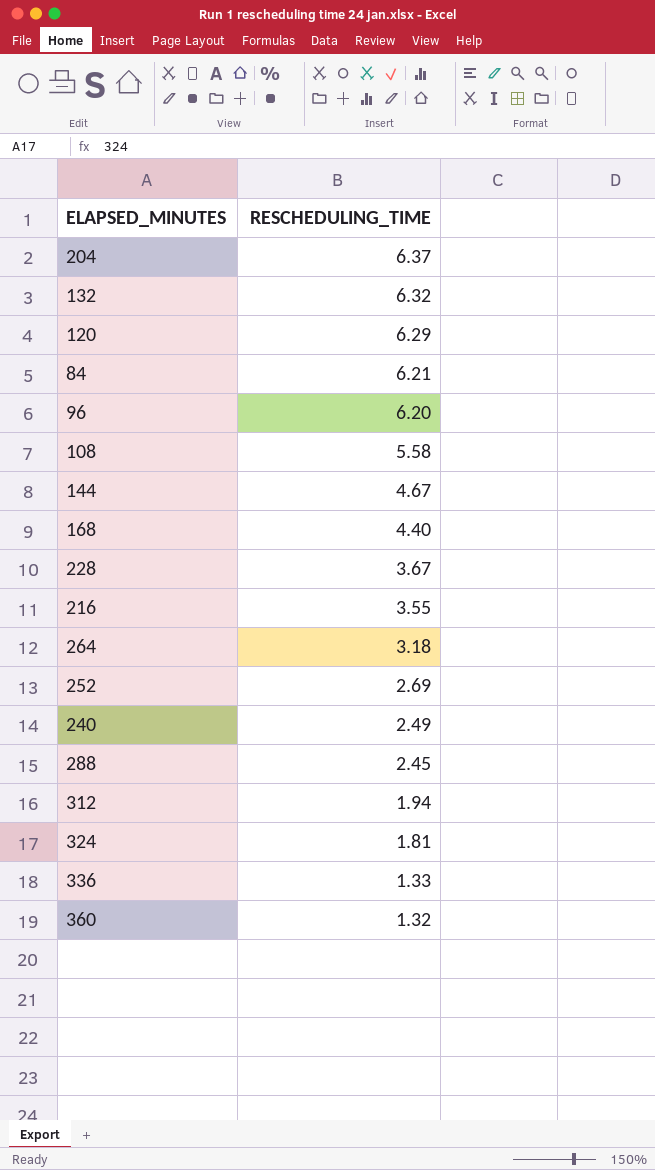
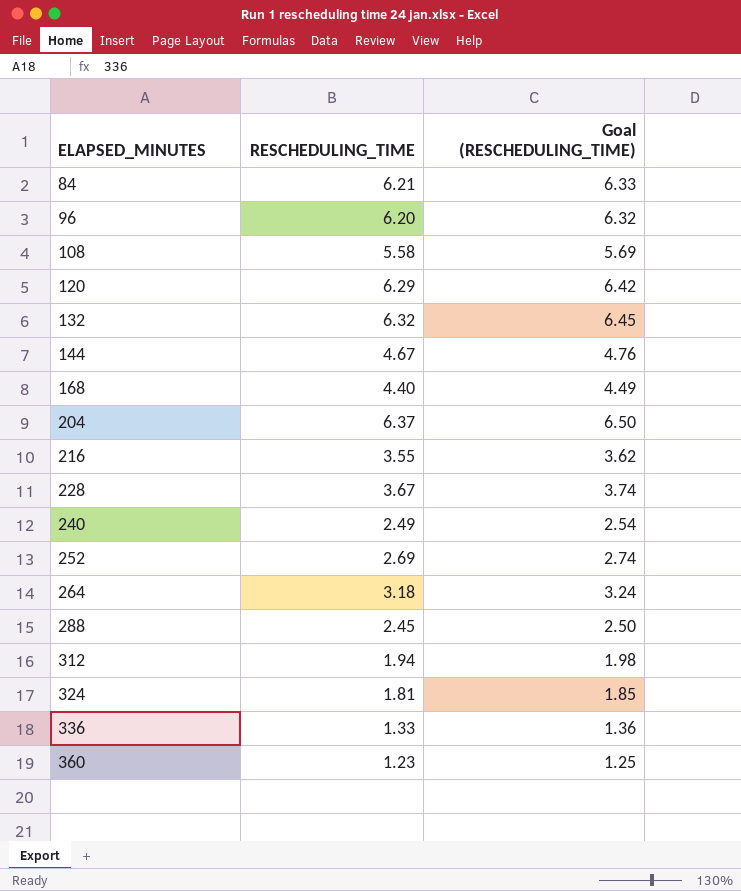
row order: RESCHEDULING_TIME descending -> ELAPSED_MINUTES ascending
column Goal (RESCHEDULING_TIME) | formula: none -> [RESCHEDULING_TIME] * 1.02
360 | RESCHEDULING_TIME: 1.32 -> 1.23

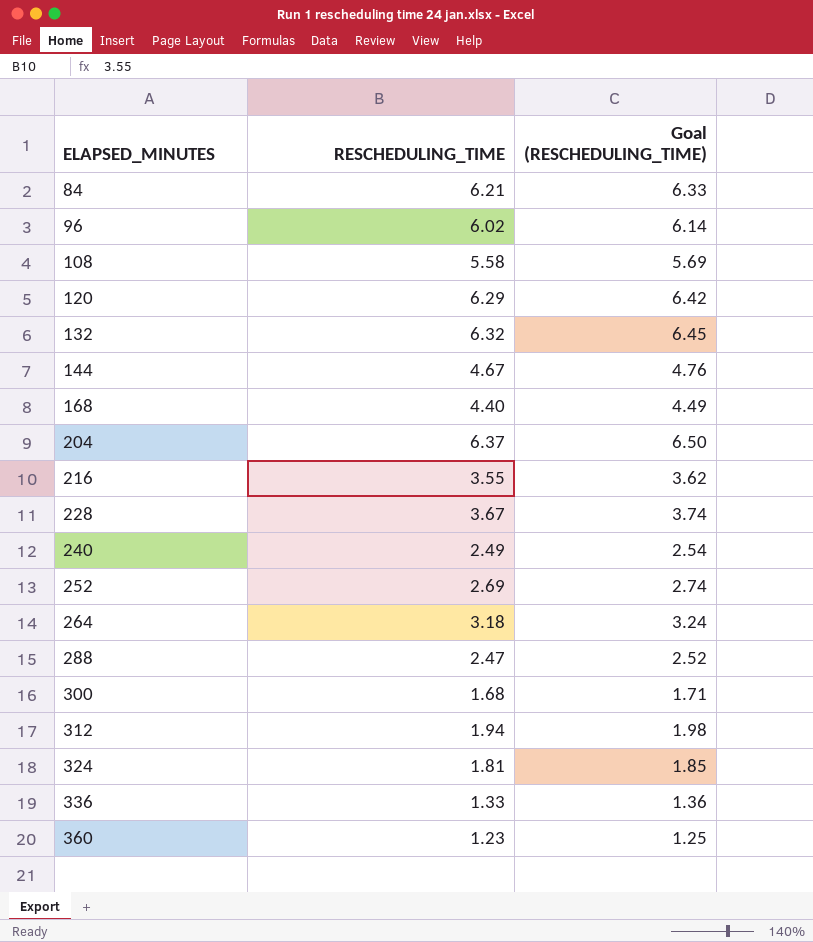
96 | RESCHEDULING_TIME: 6.20 -> 6.02
96 | Goal (RESCHEDULING_TIME): 6.32 -> 6.14
288 | RESCHEDULING_TIME: 2.45 -> 2.47
288 | Goal (RESCHEDULING_TIME): 2.50 -> 2.52
row 300: none -> 1.68 | 1.71

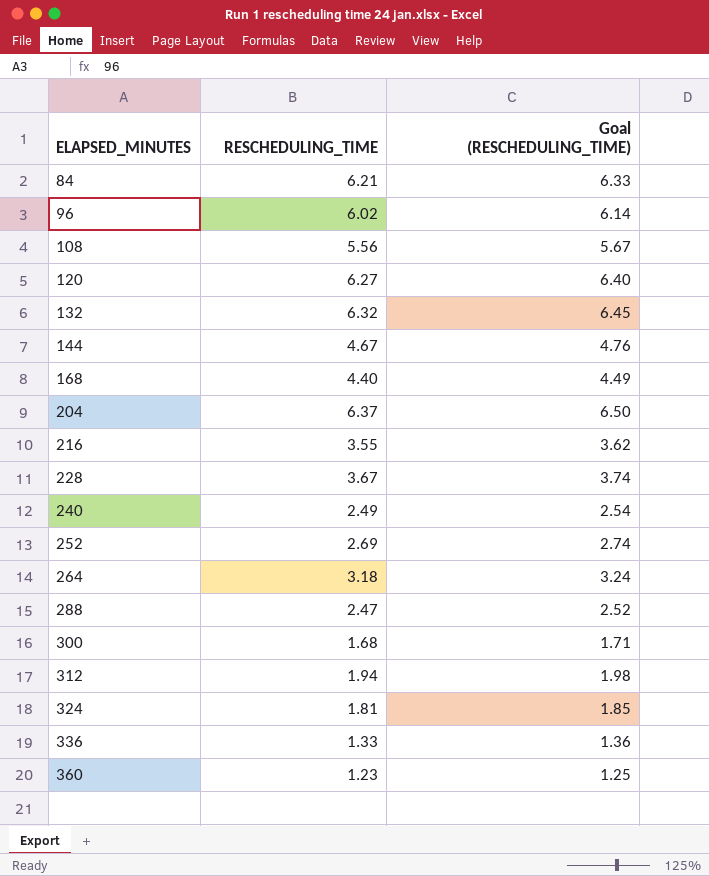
108 | RESCHEDULING_TIME: 5.58 -> 5.56
108 | Goal (RESCHEDULING_TIME): 5.69 -> 5.67
120 | RESCHEDULING_TIME: 6.29 -> 6.27
120 | Goal (RESCHEDULING_TIME): 6.42 -> 6.40

